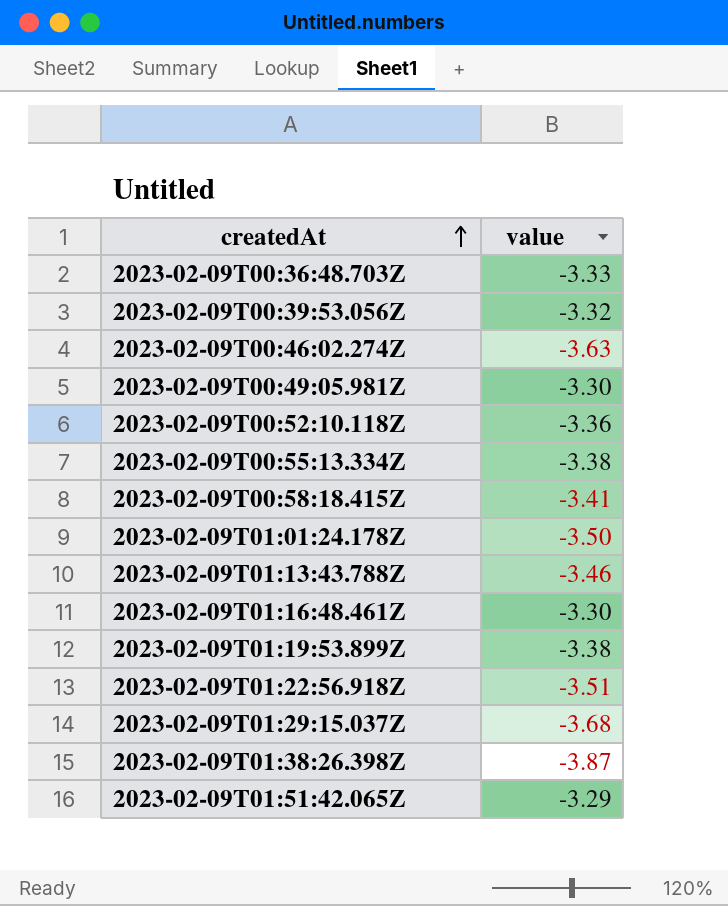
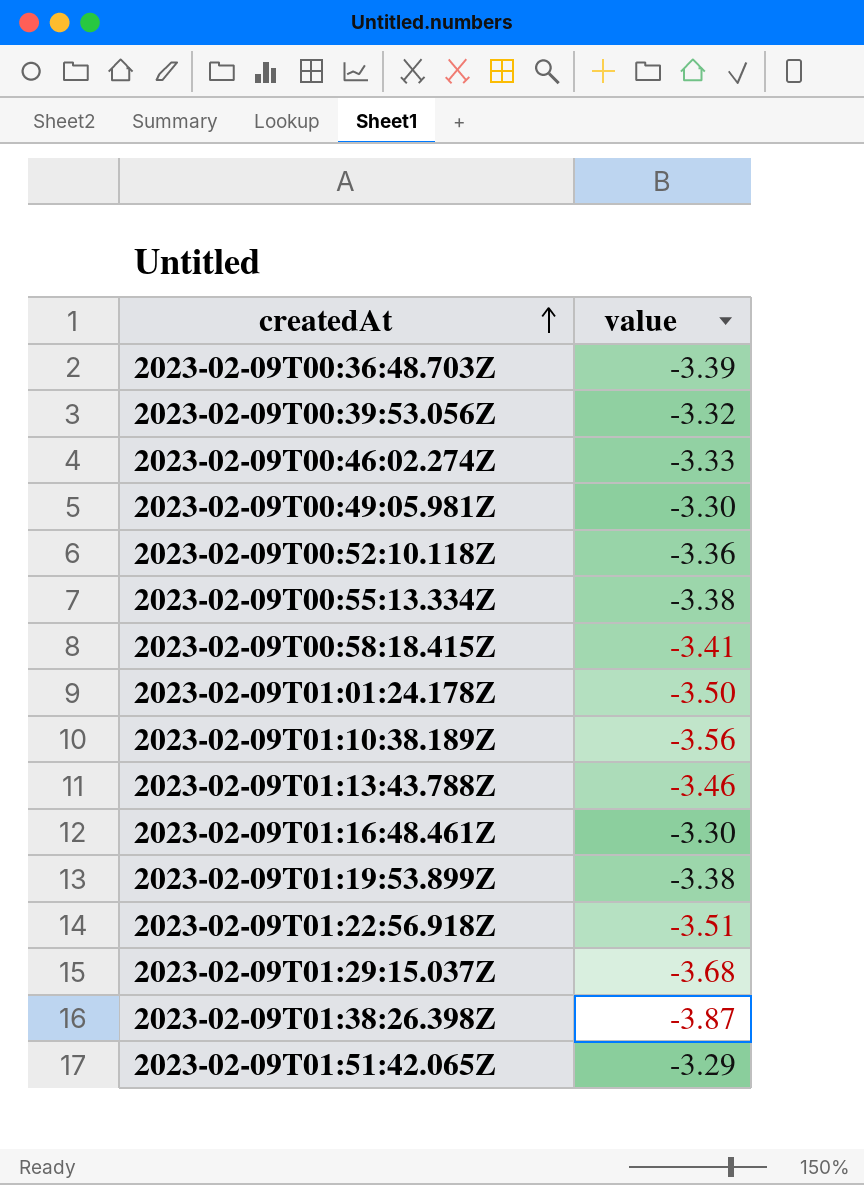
2023-02-09T00:36:48.703Z | value: -3.33 -> -3.39
2023-02-09T00:46:02.274Z | value: -3.63 -> -3.33
row 2023-02-09T01:10:38.189Z: none -> -3.56

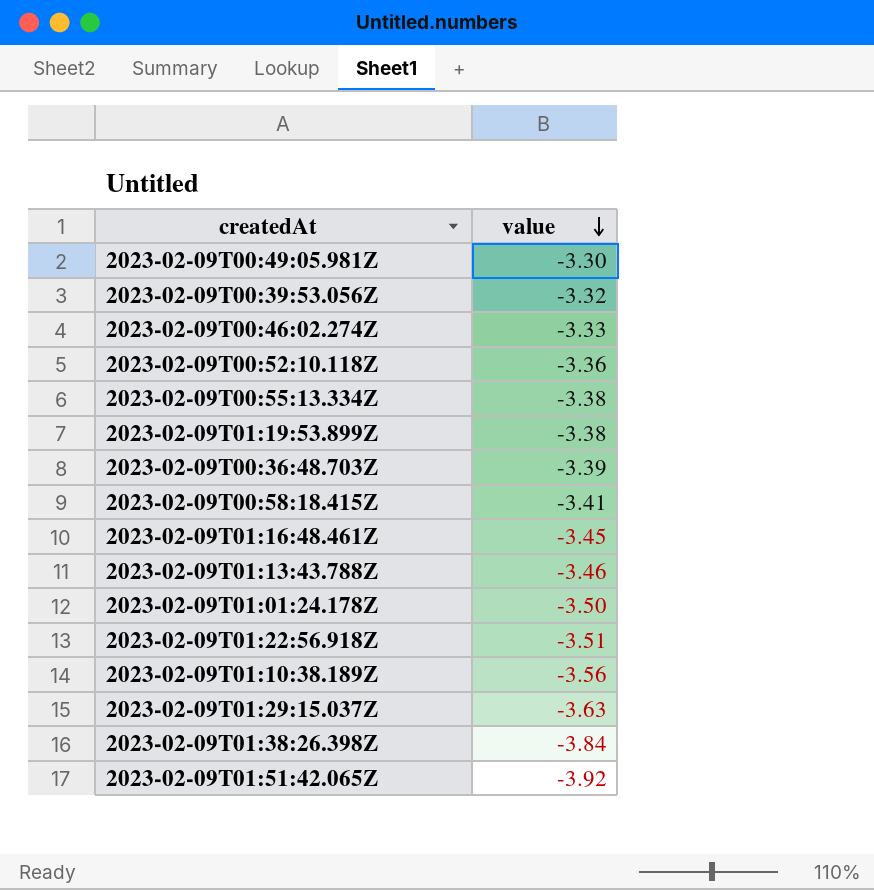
row order: createdAt ascending -> value descending
2023-02-09T01:16:48.461Z | value: -3.30 -> -3.45
2023-02-09T01:29:15.037Z | value: -3.68 -> -3.63
2023-02-09T01:38:26.398Z | value: -3.87 -> -3.84
2023-02-09T01:51:42.065Z | value: -3.29 -> -3.92

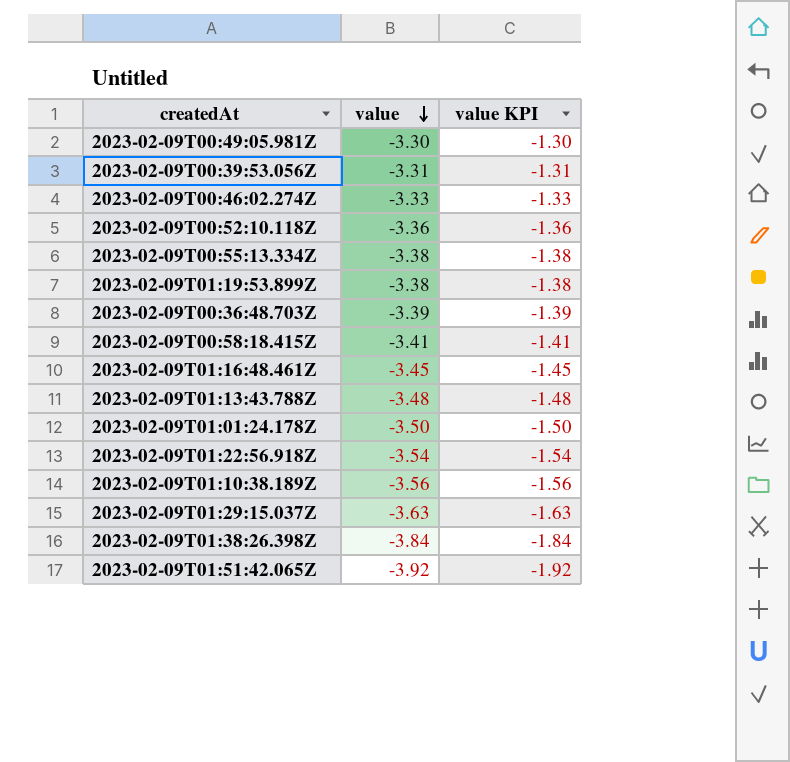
column value KPI | formula: none -> [value] + 2
2023-02-09T00:39:53.056Z | value: -3.32 -> -3.31
2023-02-09T01:13:43.788Z | value: -3.46 -> -3.48
2023-02-09T01:22:56.918Z | value: -3.51 -> -3.54

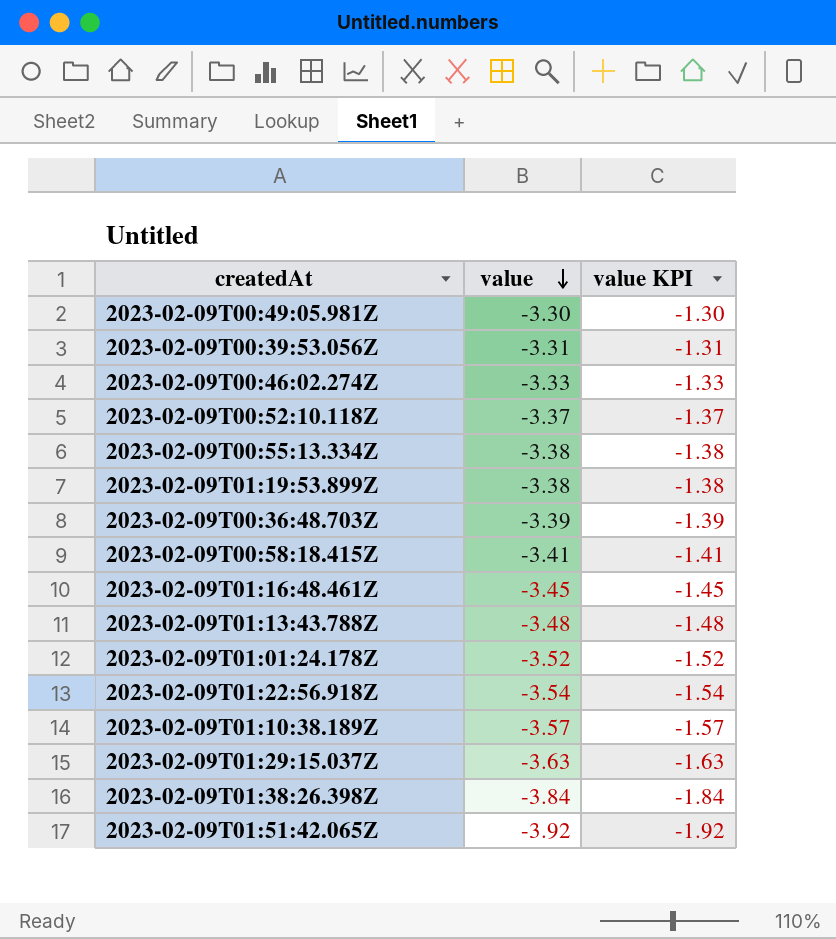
2023-02-09T00:52:10.118Z | value: -3.36 -> -3.37
2023-02-09T00:52:10.118Z | value KPI: -1.36 -> -1.37
2023-02-09T01:01:24.178Z | value: -3.50 -> -3.52
2023-02-09T01:01:24.178Z | value KPI: -1.50 -> -1.52
2023-02-09T01:10:38.189Z | value: -3.56 -> -3.57
2023-02-09T01:10:38.189Z | value KPI: -1.56 -> -1.57

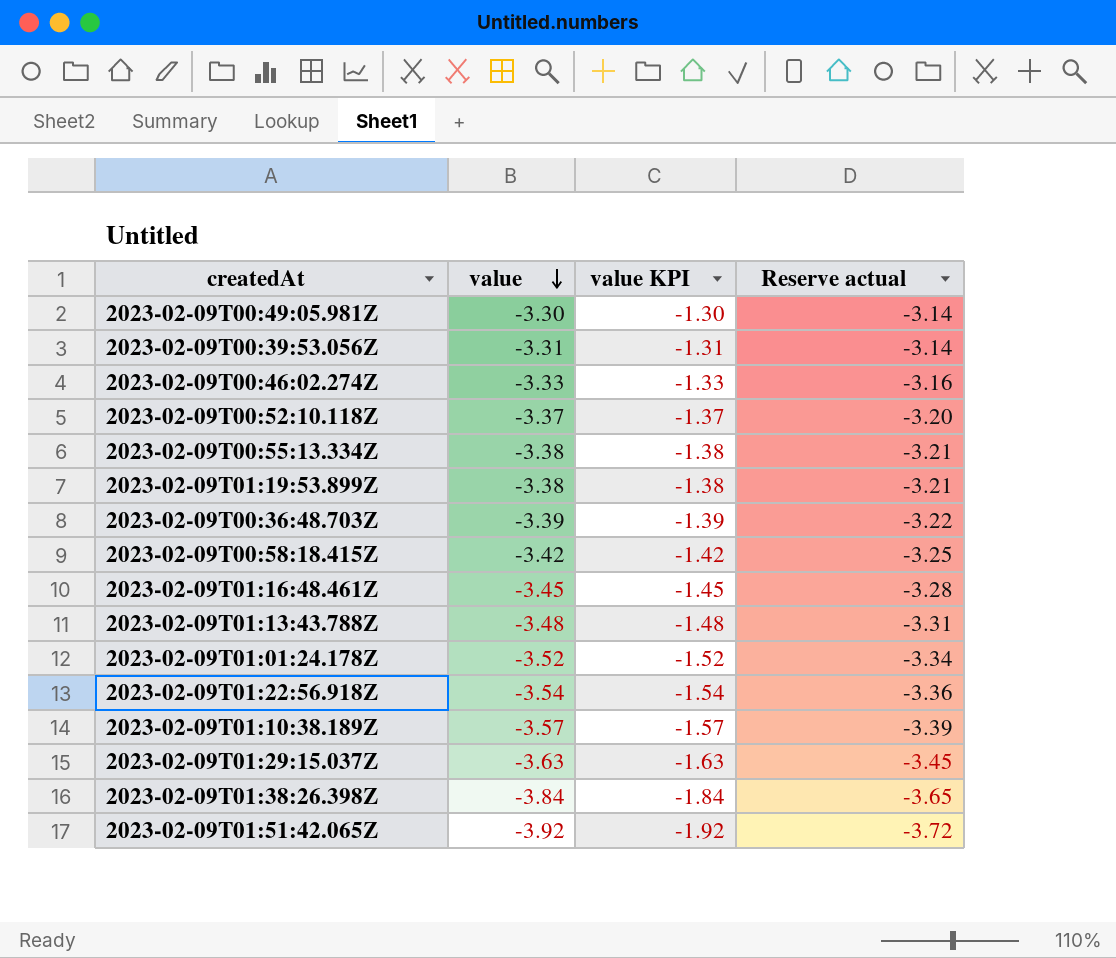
column Reserve actual | formula: none -> [value] * 0.95
2023-02-09T00:58:18.415Z | value: -3.41 -> -3.42
2023-02-09T00:58:18.415Z | value KPI: -1.41 -> -1.42

